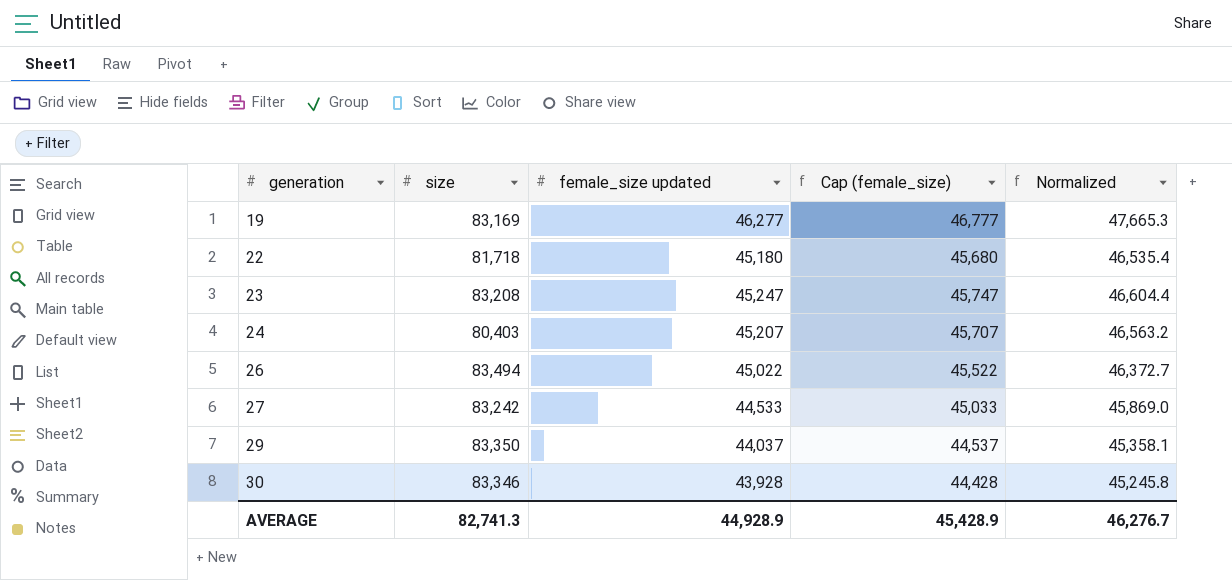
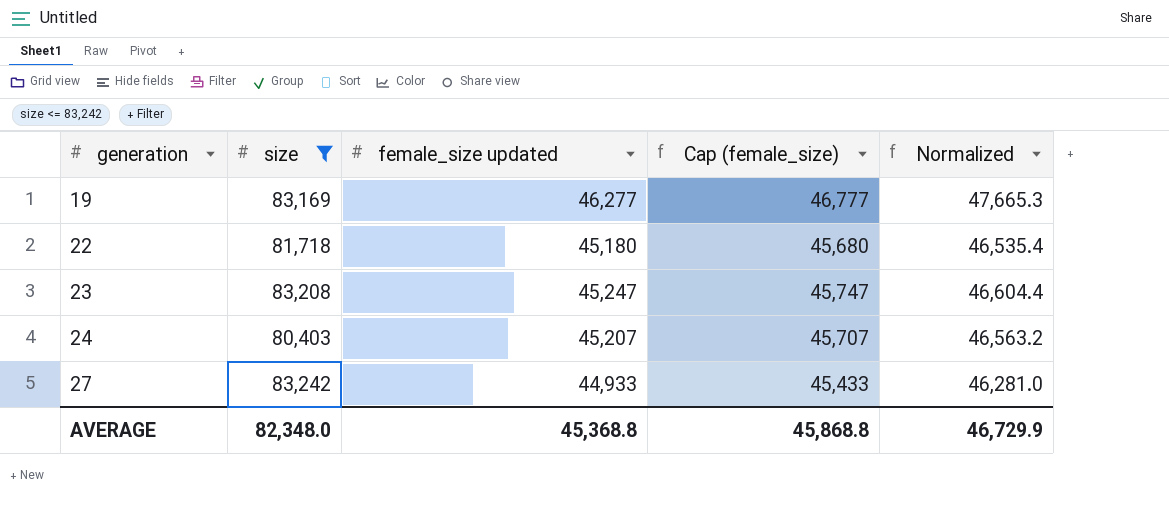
filter: none -> size <= 83,242
27 | female_size updated: 44,533 -> 44,933
27 | Cap (female_size): 45,033 -> 45,433
27 | Normalized: 45,869.0 -> 46,281.0
AVERAGE | size: 82,741.3 -> 82,348.0
AVERAGE | female_size updated: 44,928.9 -> 45,368.8
AVERAGE | Cap (female_size): 45,428.9 -> 45,868.8
AVERAGE | Normalized: 46,276.7 -> 46,729.9

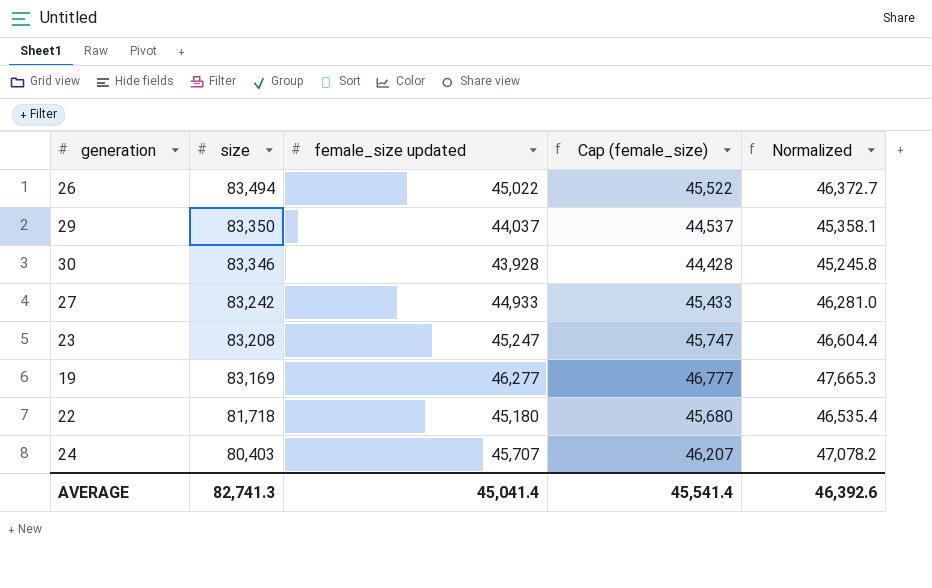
filter: size <= 83,242 -> none
row order: generation ascending -> size descending
24 | female_size updated: 45,207 -> 45,707
24 | Cap (female_size): 45,707 -> 46,207
24 | Normalized: 46,563.2 -> 47,078.2
AVERAGE | size: 82,348.0 -> 82,741.3
AVERAGE | female_size updated: 45,368.8 -> 45,041.4
AVERAGE | Cap (female_size): 45,868.8 -> 45,541.4
AVERAGE | Normalized: 46,729.9 -> 46,392.6

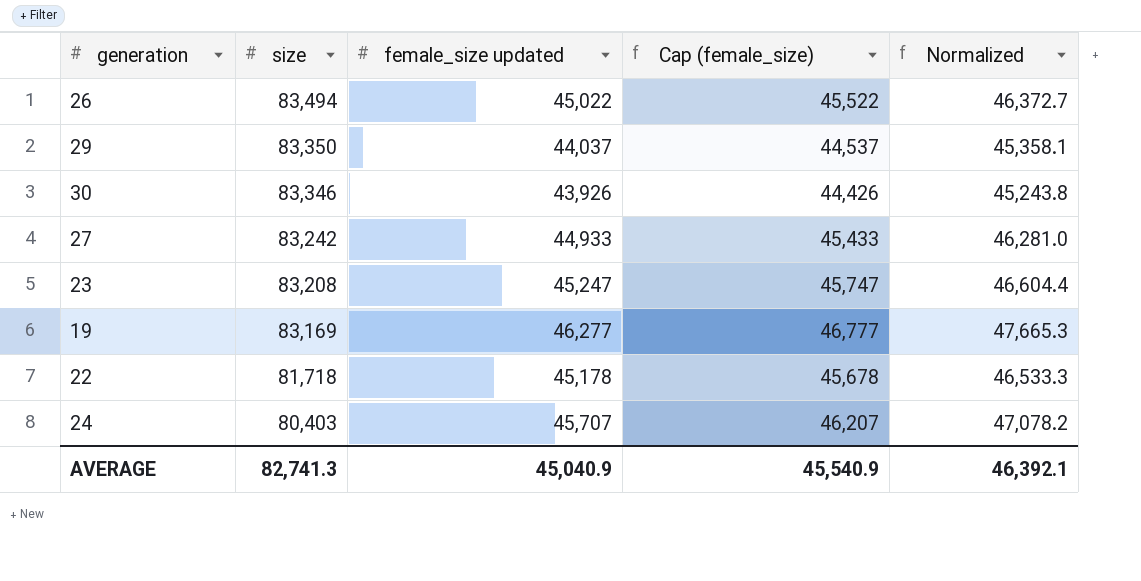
30 | female_size updated: 43,928 -> 43,926
30 | Cap (female_size): 44,428 -> 44,426
30 | Normalized: 45,245.8 -> 45,243.8
22 | female_size updated: 45,180 -> 45,178
22 | Cap (female_size): 45,680 -> 45,678
22 | Normalized: 46,535.4 -> 46,533.3
AVERAGE | female_size updated: 45,041.4 -> 45,040.9
AVERAGE | Cap (female_size): 45,541.4 -> 45,540.9
AVERAGE | Normalized: 46,392.6 -> 46,392.1

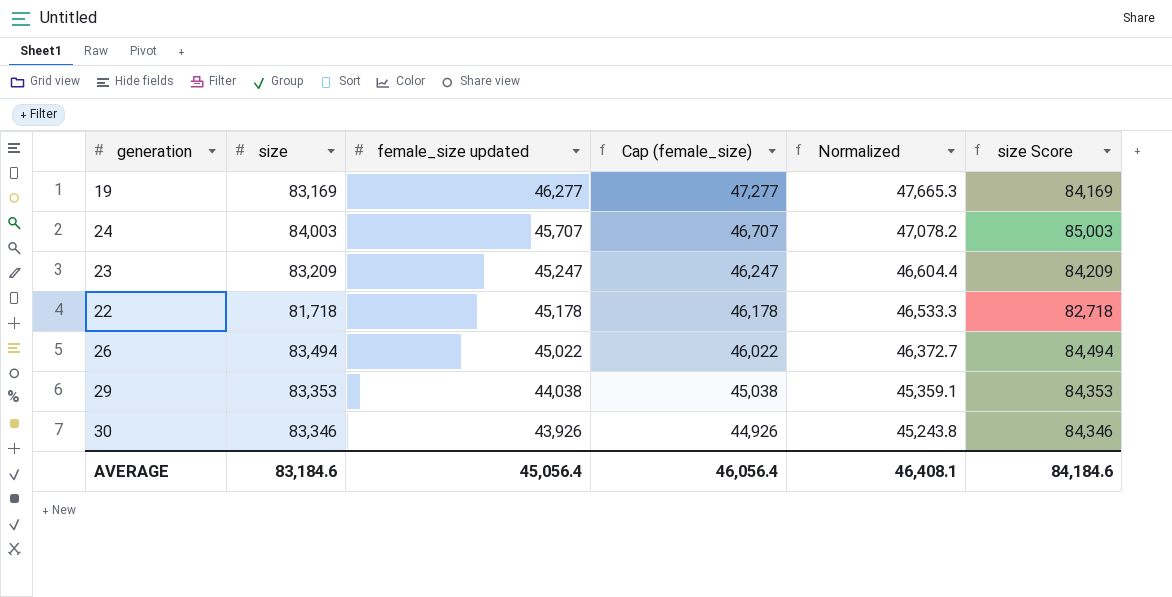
row order: size descending -> female_size updated descending
column Cap (female_size) | formula: [female_size updated] + 500 -> [female_size updated] + 1000
column size Score | formula: none -> [size] + 1000
row 27: 83,242 | 44,933 | 45,433 | 46,281.0 -> none
24 | size: 80,403 -> 84,003
23 | size: 83,208 -> 83,209
29 | size: 83,350 -> 83,353
29 | female_size updated: 44,037 -> 44,038
29 | Normalized: 45,358.1 -> 45,359.1
AVERAGE | size: 82,741.3 -> 83,184.6
AVERAGE | female_size updated: 45,040.9 -> 45,056.4
AVERAGE | Cap (female_size): 45,540.9 -> 46,056.4
AVERAGE | Normalized: 46,392.1 -> 46,408.1

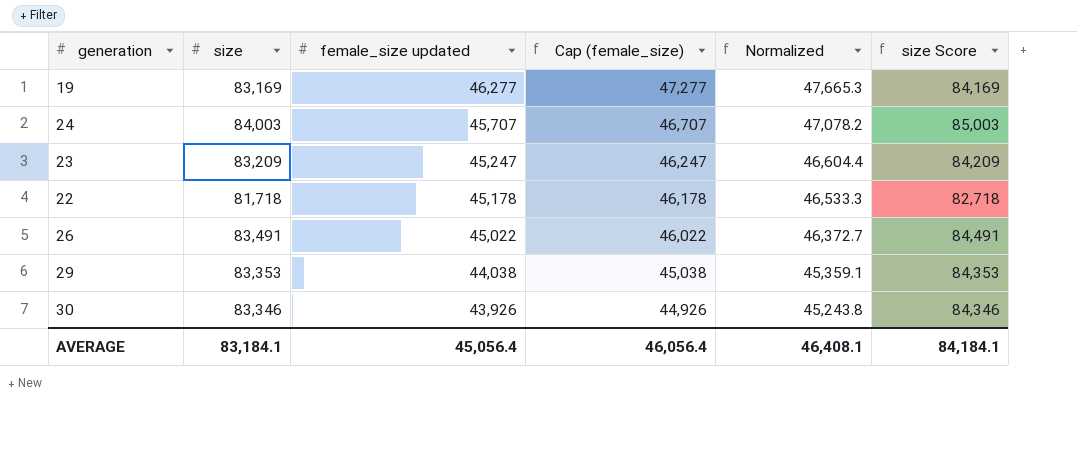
26 | size: 83,494 -> 83,491
26 | size Score: 84,494 -> 84,491
AVERAGE | size: 83,184.6 -> 83,184.1
AVERAGE | size Score: 84,184.6 -> 84,184.1

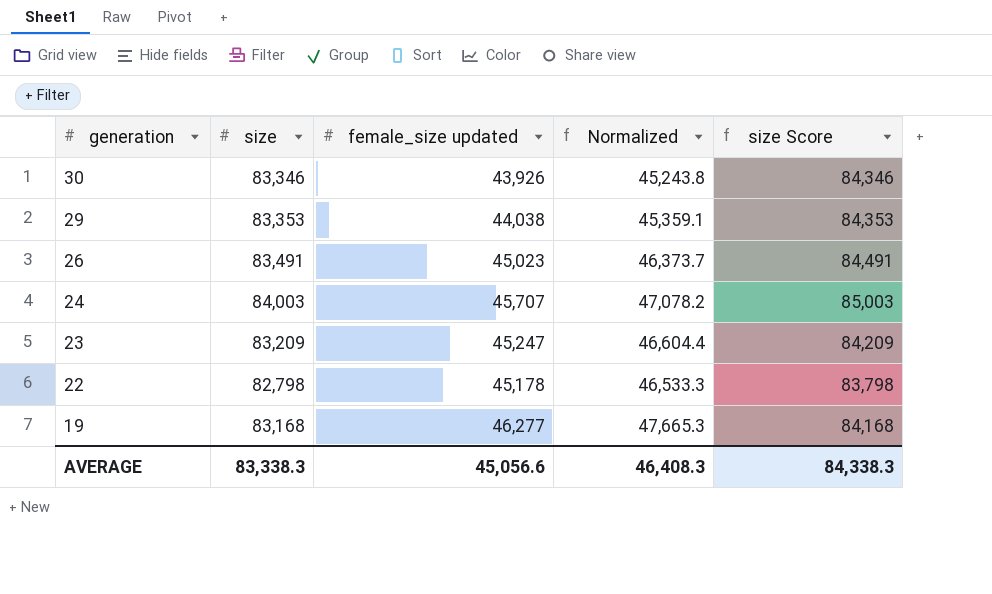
row order: female_size updated descending -> generation descending
column Cap (female_size) | formula: [female_size updated] + 1000 -> none
26 | female_size updated: 45,022 -> 45,023
26 | Normalized: 46,372.7 -> 46,373.7
22 | size: 81,718 -> 82,798
22 | size Score: 82,718 -> 83,798
19 | size: 83,169 -> 83,168
19 | size Score: 84,169 -> 84,168
AVERAGE | size: 83,184.1 -> 83,338.3
AVERAGE | female_size updated: 45,056.4 -> 45,056.6
AVERAGE | Normalized: 46,408.1 -> 46,408.3
AVERAGE | size Score: 84,184.1 -> 84,338.3

